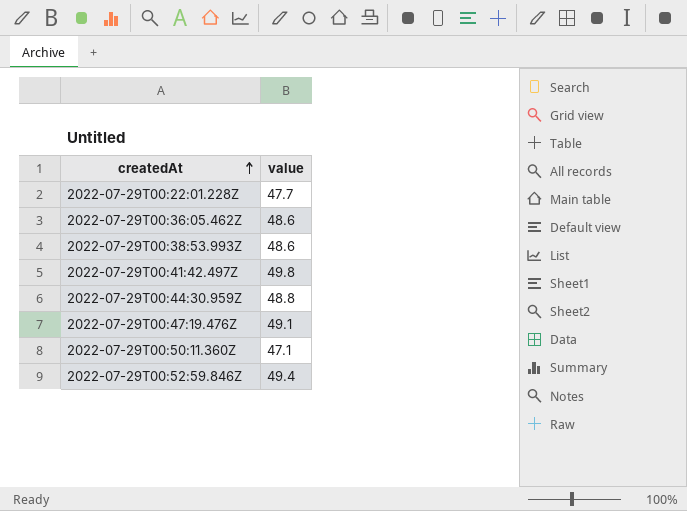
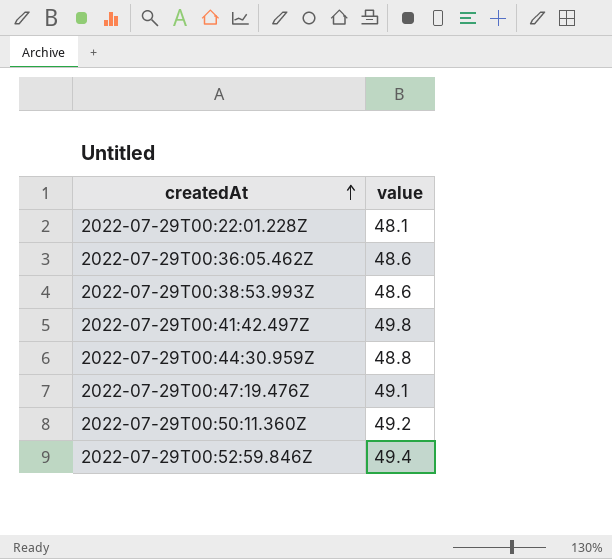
2022-07-29T00:22:01.228Z | value: 47.7 -> 48.1
2022-07-29T00:50:11.360Z | value: 47.1 -> 49.2

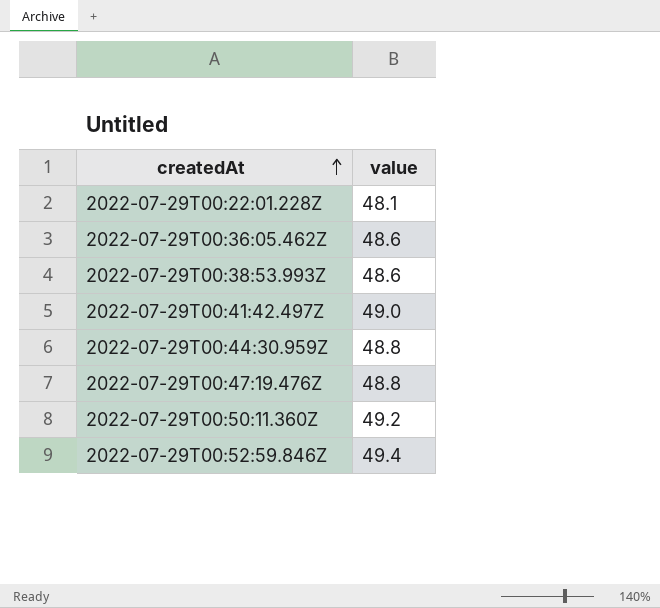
2022-07-29T00:41:42.497Z | value: 49.8 -> 49.0
2022-07-29T00:47:19.476Z | value: 49.1 -> 48.8

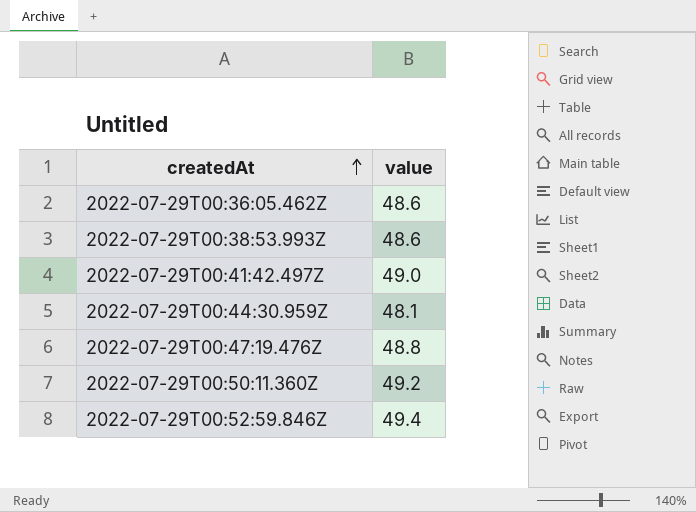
row 2022-07-29T00:22:01.228Z: 48.1 -> none
2022-07-29T00:44:30.959Z | value: 48.8 -> 48.1

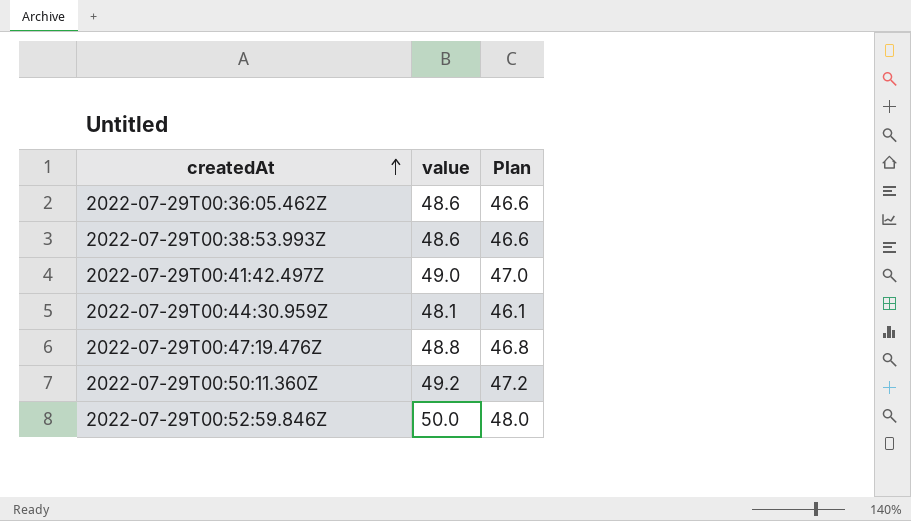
column Plan | formula: none -> [value] - 2
2022-07-29T00:52:59.846Z | value: 49.4 -> 50.0

